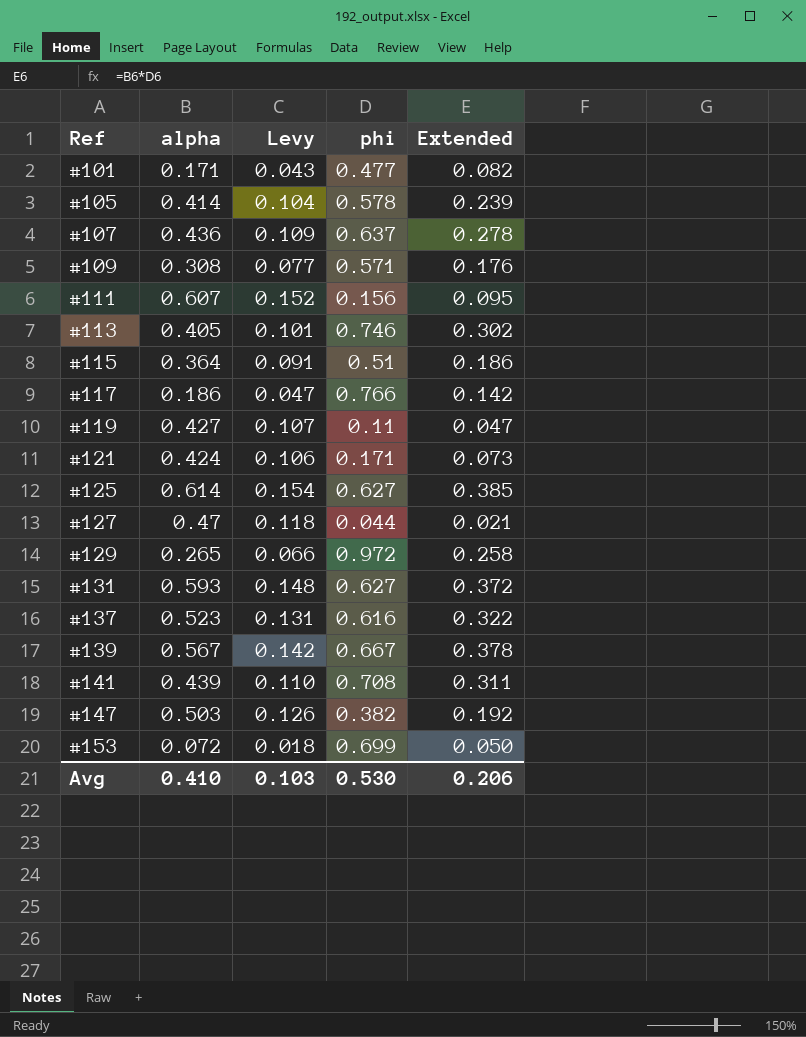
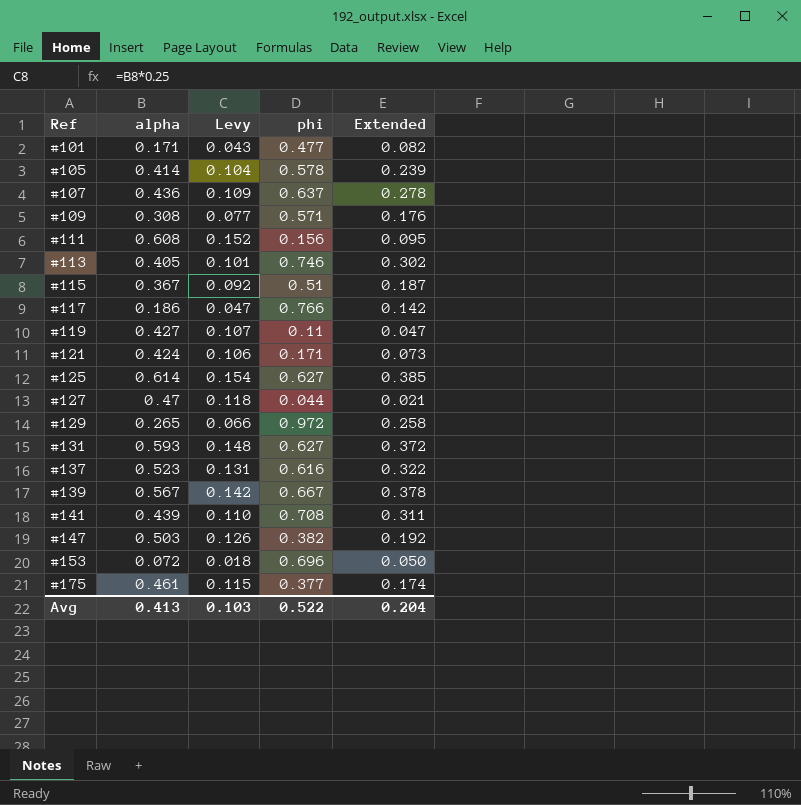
#111 | alpha: 0.607 -> 0.608
#115 | alpha: 0.364 -> 0.367
#115 | Levy: 0.091 -> 0.092
#115 | Extended: 0.186 -> 0.187
#153 | phi: 0.699 -> 0.696
row #175: none -> 0.461 | 0.115 | 0.377 | 0.174
Avg | alpha: 0.410 -> 0.413
Avg | phi: 0.530 -> 0.522
Avg | Extended: 0.206 -> 0.204

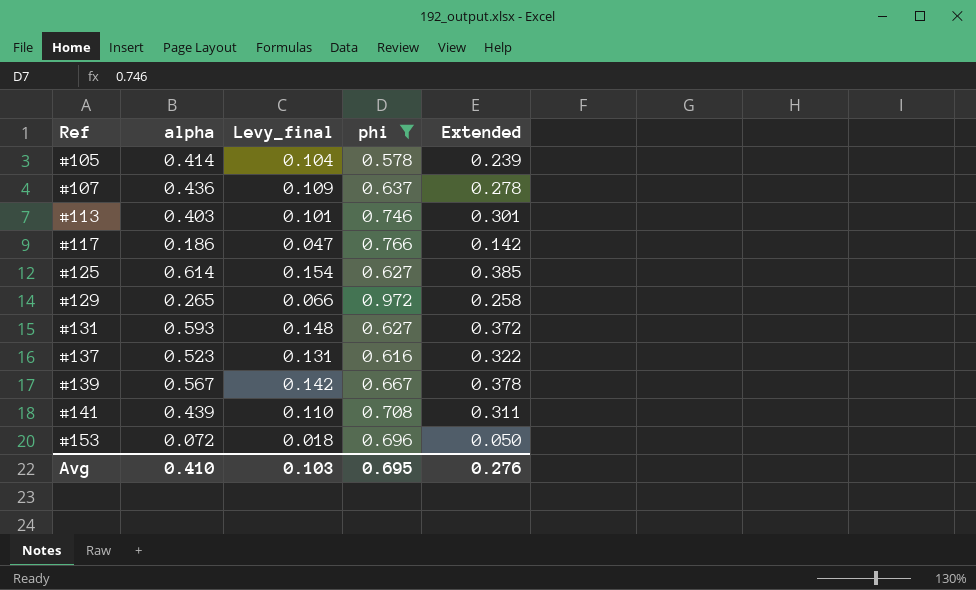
filter: none -> phi >= 0.578
column name: Levy -> Levy_final
#113 | alpha: 0.405 -> 0.403
#113 | Extended: 0.302 -> 0.301
Avg | alpha: 0.413 -> 0.410
Avg | phi: 0.522 -> 0.695
Avg | Extended: 0.204 -> 0.276

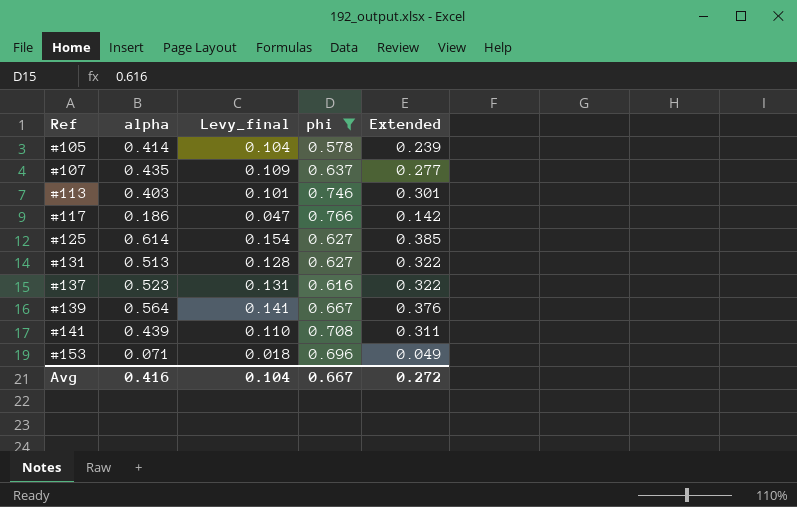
row #129: 0.265 | 0.066 | 0.972 | 0.258 -> none
#107 | alpha: 0.436 -> 0.435
#107 | Extended: 0.278 -> 0.277
#131 | alpha: 0.593 -> 0.513
#131 | Levy_final: 0.148 -> 0.128
#131 | Extended: 0.372 -> 0.322
#139 | alpha: 0.567 -> 0.564
#139 | Levy_final: 0.142 -> 0.141
#139 | Extended: 0.378 -> 0.376
#153 | alpha: 0.072 -> 0.071
#153 | Extended: 0.050 -> 0.049
Avg | alpha: 0.410 -> 0.416
Avg | Levy_final: 0.103 -> 0.104
Avg | phi: 0.695 -> 0.667
Avg | Extended: 0.276 -> 0.272

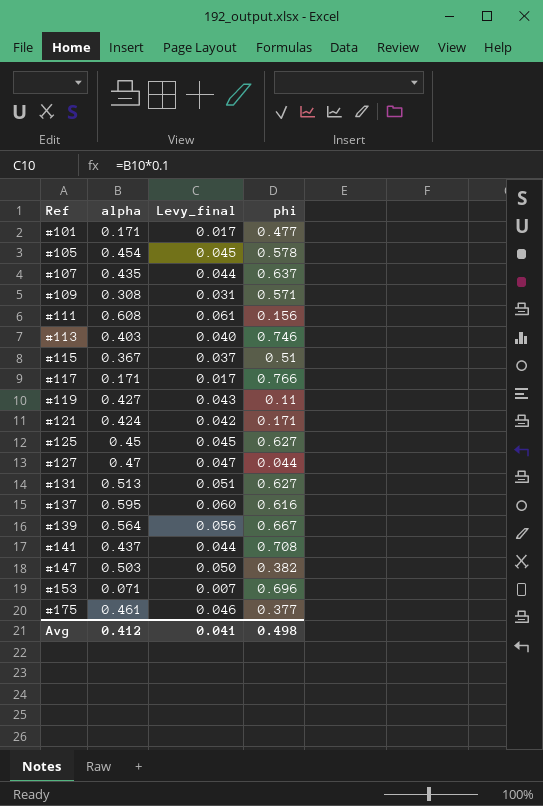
filter: phi >= 0.578 -> none
column Extended | formula: [alpha] * [phi] -> none
column Levy_final | formula: [alpha] * 0.25 -> [alpha] * 0.1
#105 | alpha: 0.414 -> 0.454
#117 | alpha: 0.186 -> 0.171
#125 | alpha: 0.614 -> 0.45
#137 | alpha: 0.523 -> 0.595
#141 | alpha: 0.439 -> 0.437
Avg | alpha: 0.416 -> 0.412
Avg | Levy_final: 0.104 -> 0.041
Avg | phi: 0.667 -> 0.498

